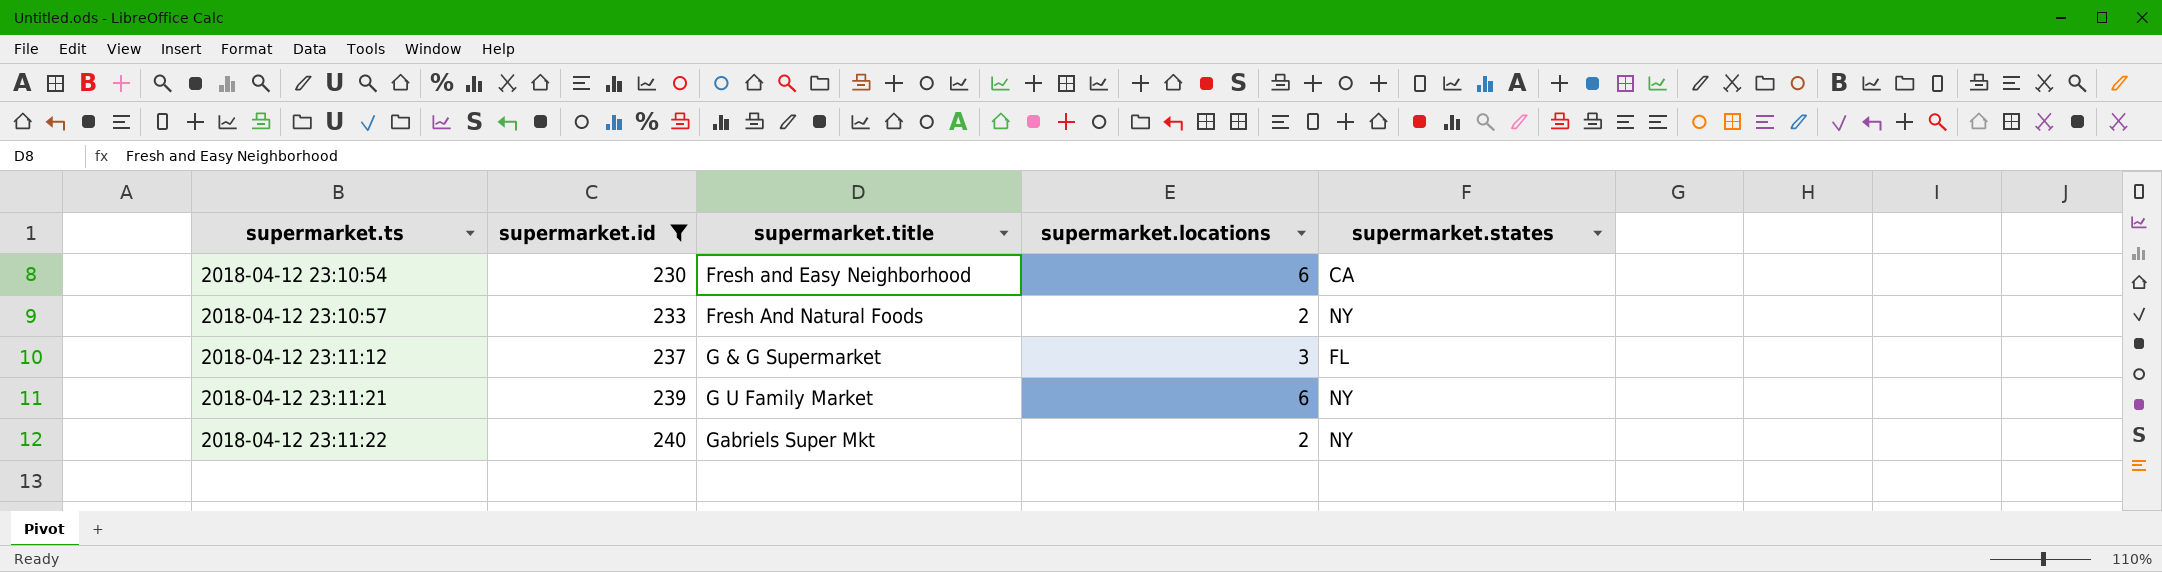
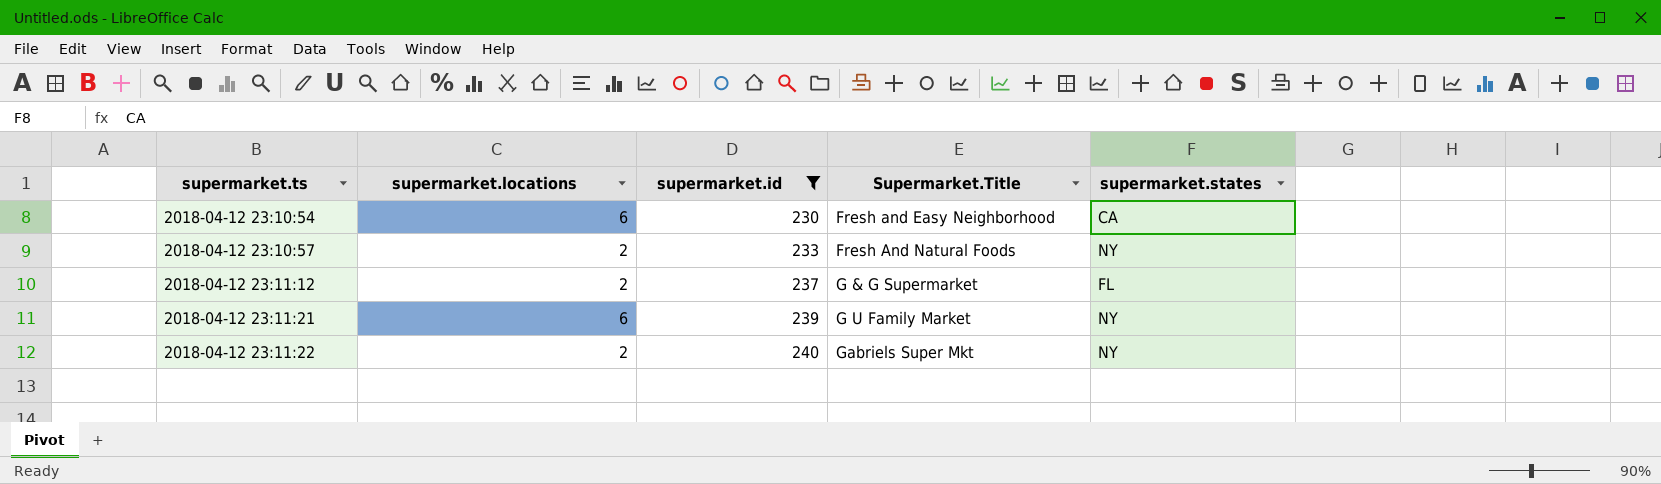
column supermarket.locations | position: 4 -> 2
column name: supermarket.title -> Supermarket.Title
2018-04-12 23:11:12 | supermarket.locations: 3 -> 2

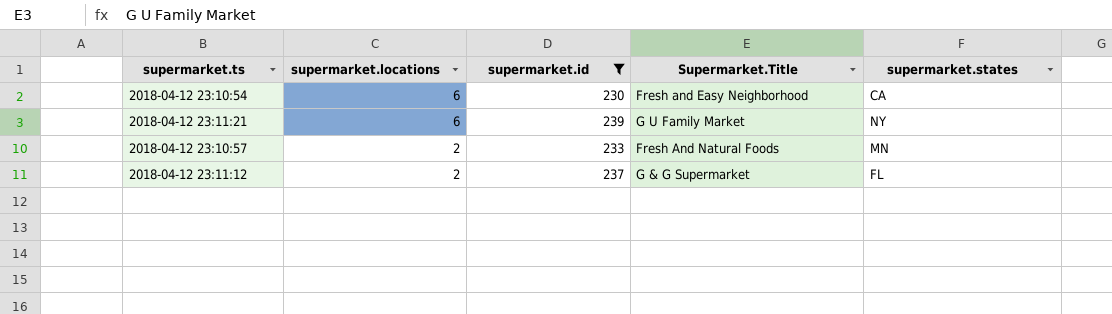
row order: supermarket.ts ascending -> supermarket.locations descending
row 2018-04-12 23:11:22: 2 | 240 | Gabriels Super Mkt | NY -> none
2018-04-12 23:10:57 | supermarket.states: NY -> MN

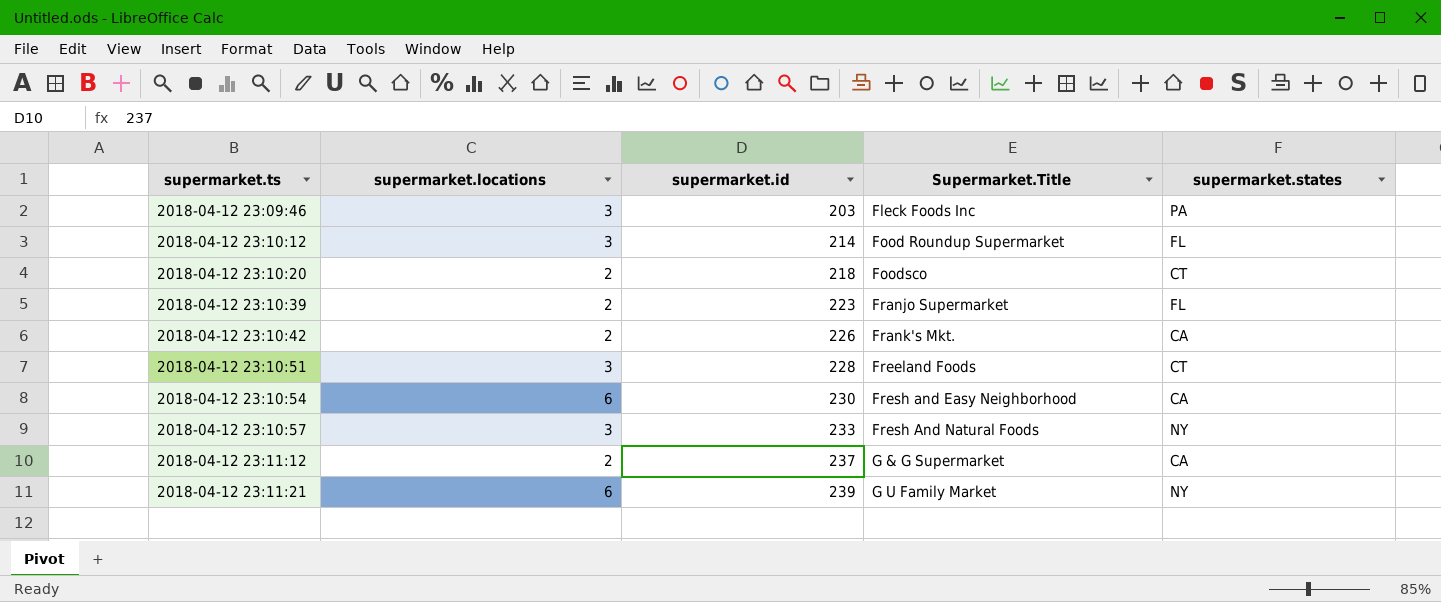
filter: supermarket.id >= 230 -> none
row order: supermarket.locations descending -> supermarket.ts ascending
2018-04-12 23:10:57 | supermarket.locations: 2 -> 3
2018-04-12 23:10:57 | supermarket.states: MN -> NY
2018-04-12 23:11:12 | supermarket.states: FL -> CA

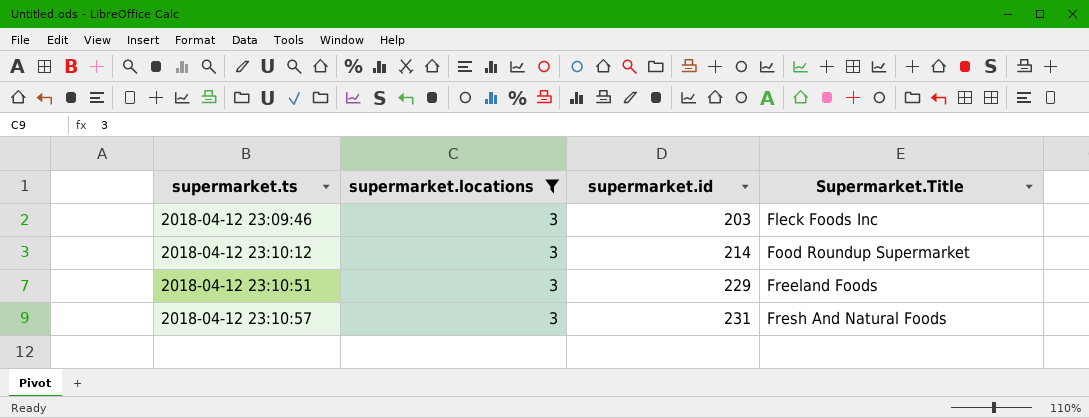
filter: none -> supermarket.locations = 3
column supermarket.states | position: 5 -> none
2018-04-12 23:10:51 | supermarket.id: 228 -> 229
2018-04-12 23:10:57 | supermarket.id: 233 -> 231

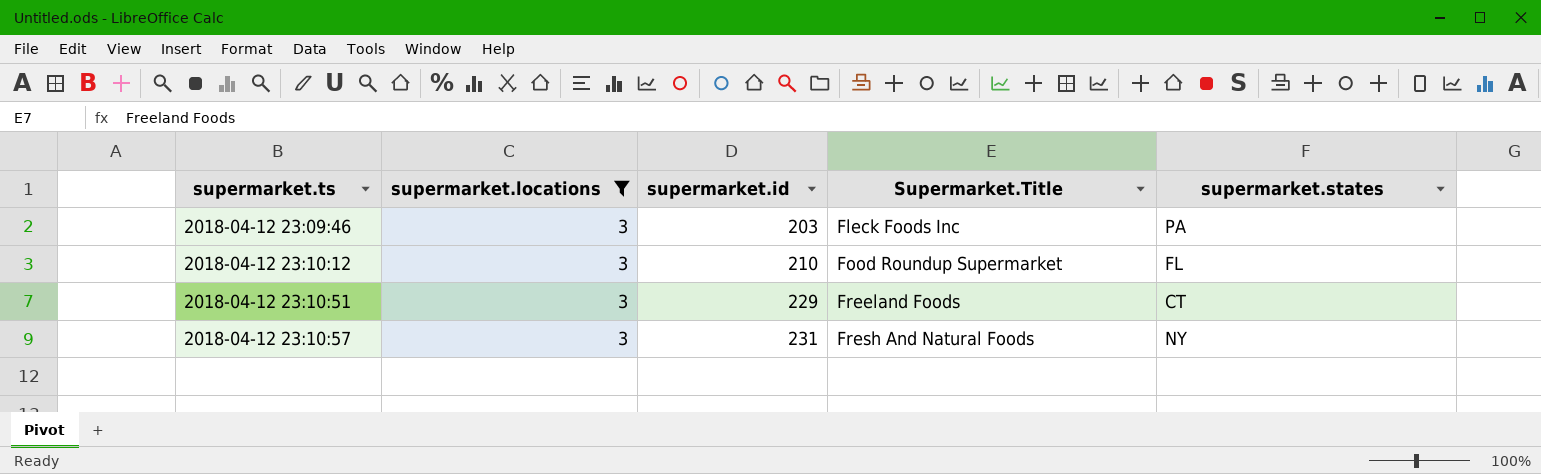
column supermarket.states | position: none -> 5
2018-04-12 23:10:12 | supermarket.id: 214 -> 210

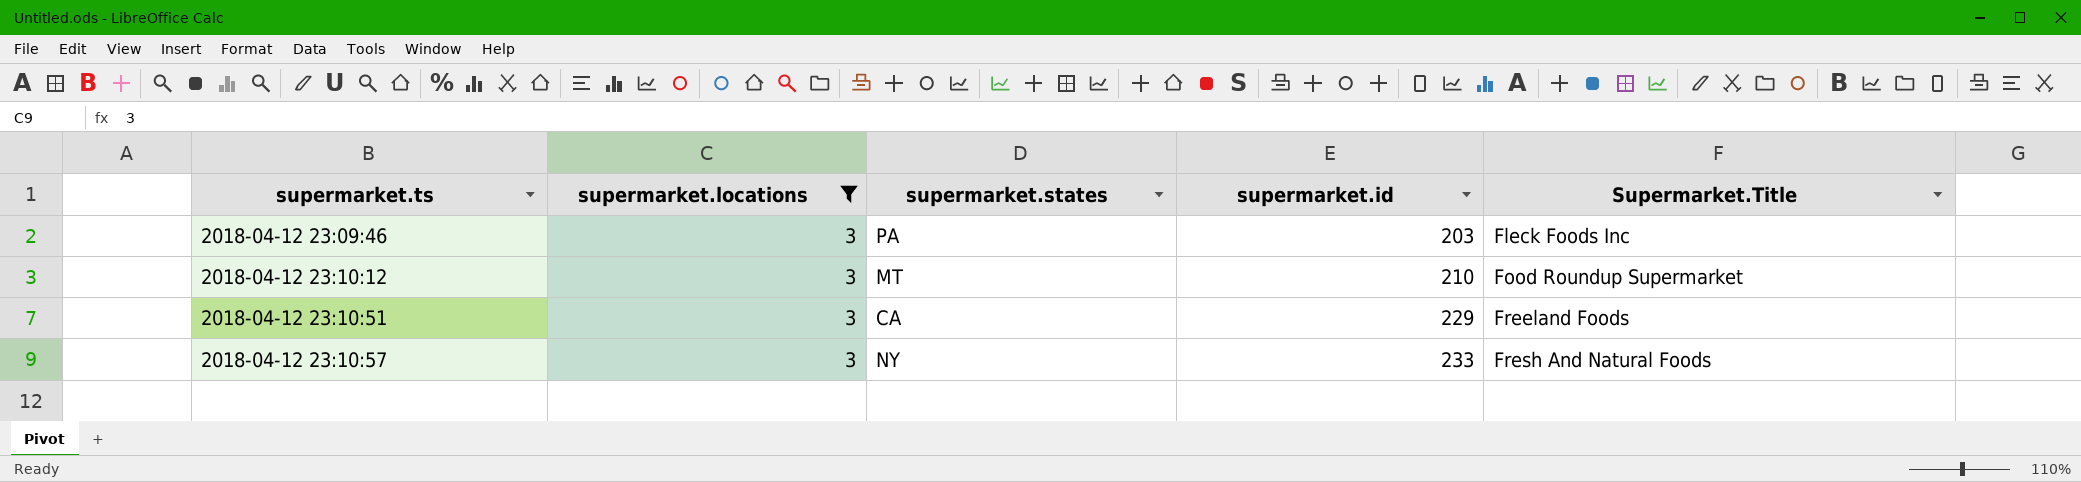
column supermarket.states | position: 5 -> 3
2018-04-12 23:10:12 | supermarket.states: FL -> MT
2018-04-12 23:10:51 | supermarket.states: CT -> CA
2018-04-12 23:10:57 | supermarket.id: 231 -> 233

